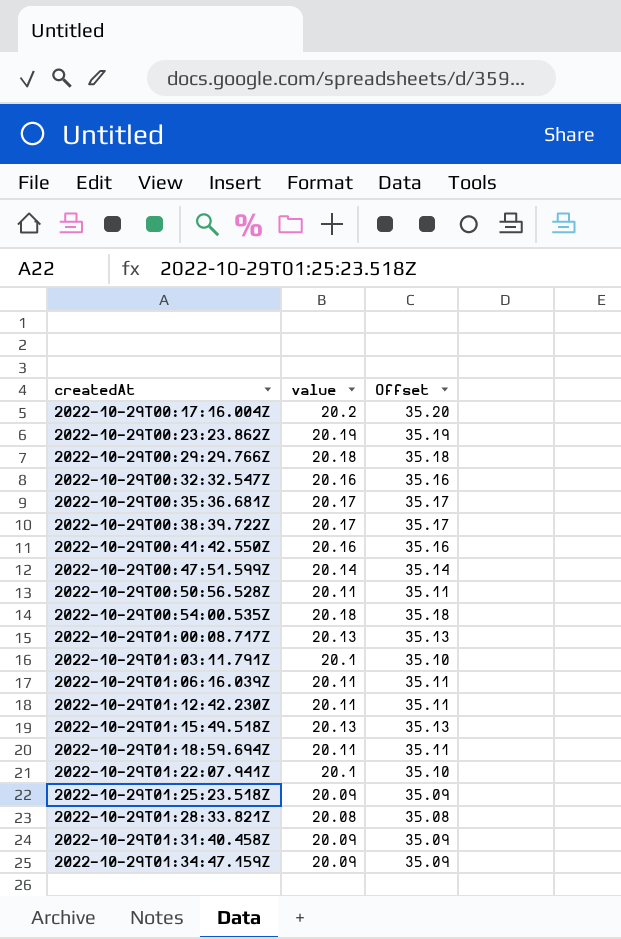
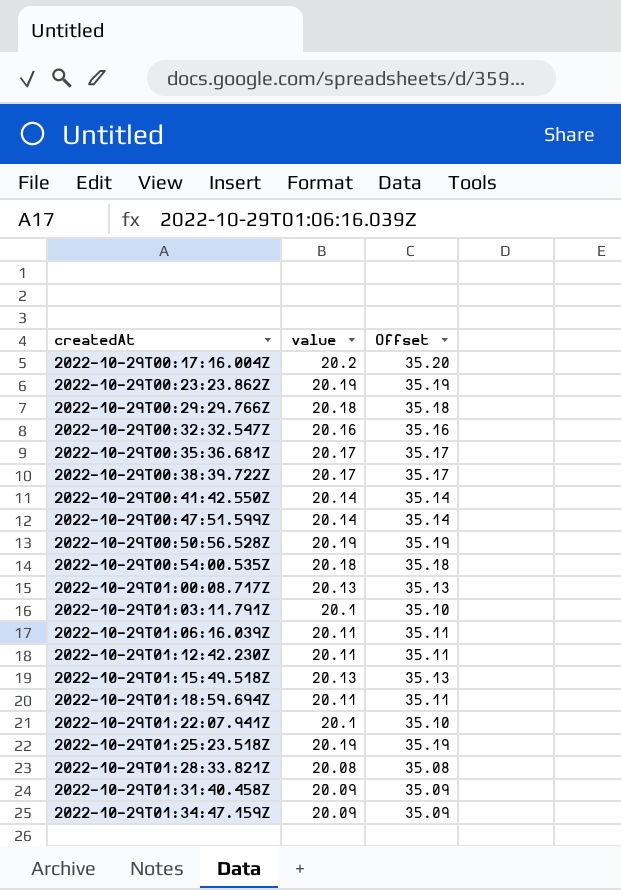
2022-10-29T00:41:42.550Z | value: 20.16 -> 20.14
2022-10-29T00:41:42.550Z | Offset: 35.16 -> 35.14
2022-10-29T00:50:56.528Z | value: 20.11 -> 20.19
2022-10-29T00:50:56.528Z | Offset: 35.11 -> 35.19
2022-10-29T01:25:23.518Z | value: 20.09 -> 20.19
2022-10-29T01:25:23.518Z | Offset: 35.09 -> 35.19

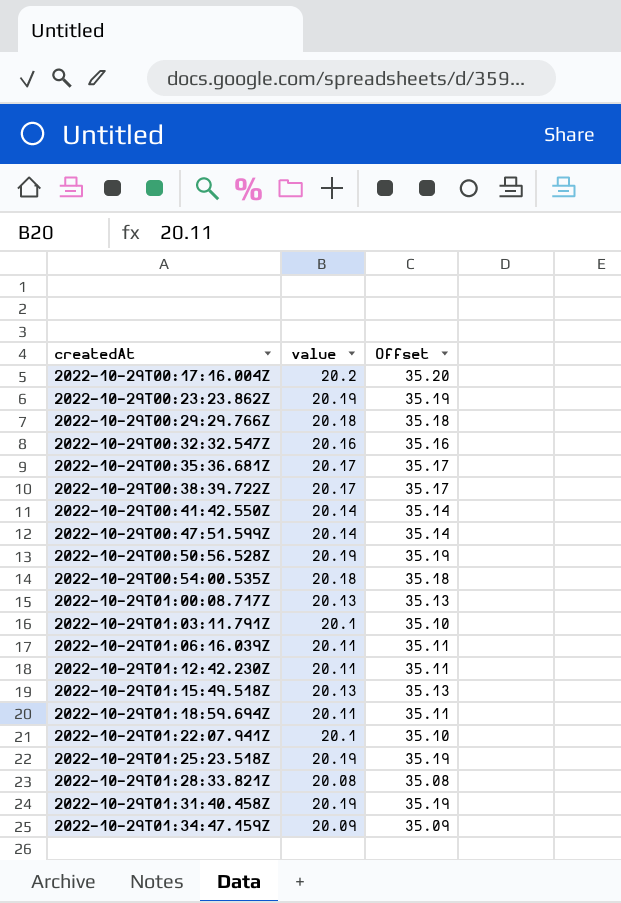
2022-10-29T01:31:40.458Z | value: 20.09 -> 20.19
2022-10-29T01:31:40.458Z | Offset: 35.09 -> 35.19

